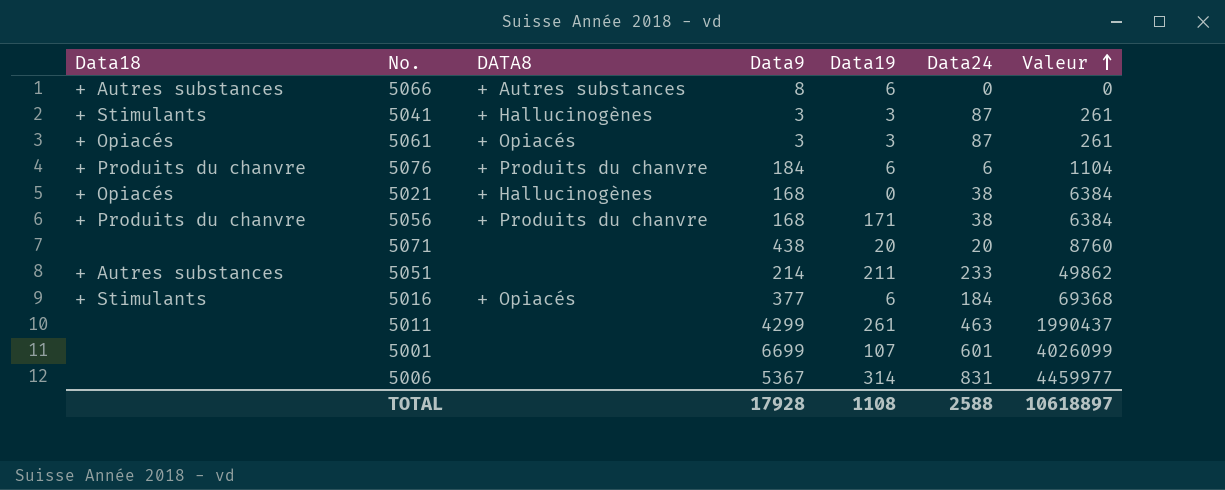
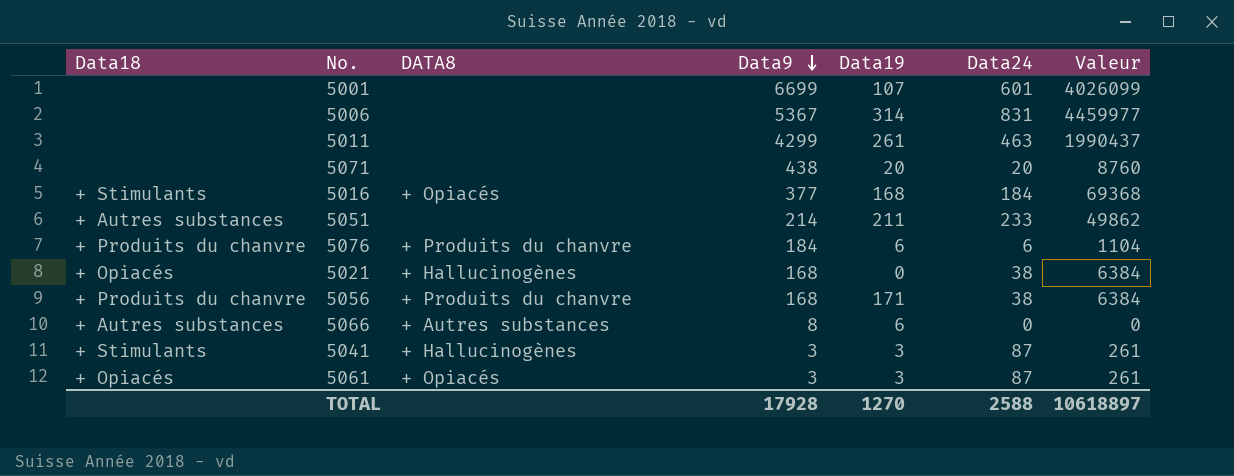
row order: Valeur ascending -> Data9 descending
5016 | Data19: 6 -> 168
TOTAL | Data19: 1108 -> 1270

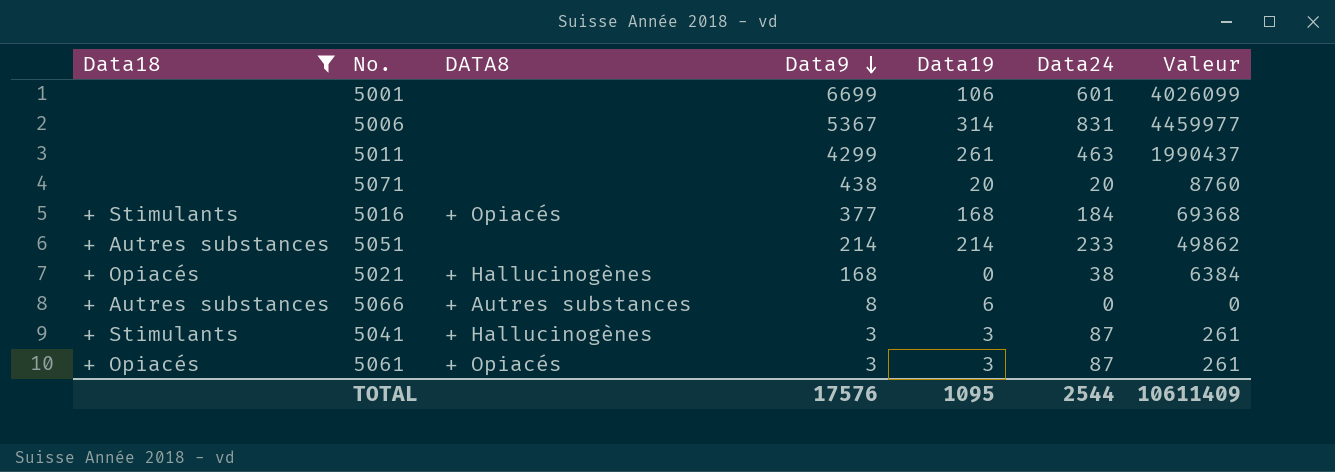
filter: none -> Data18 != + Produits du chanvre
5001 | Data19: 107 -> 106
5051 | Data19: 211 -> 214
TOTAL | Data9: 17928 -> 17576
TOTAL | Data19: 1270 -> 1095
TOTAL | Data24: 2588 -> 2544
TOTAL | Valeur: 10618897 -> 10611409

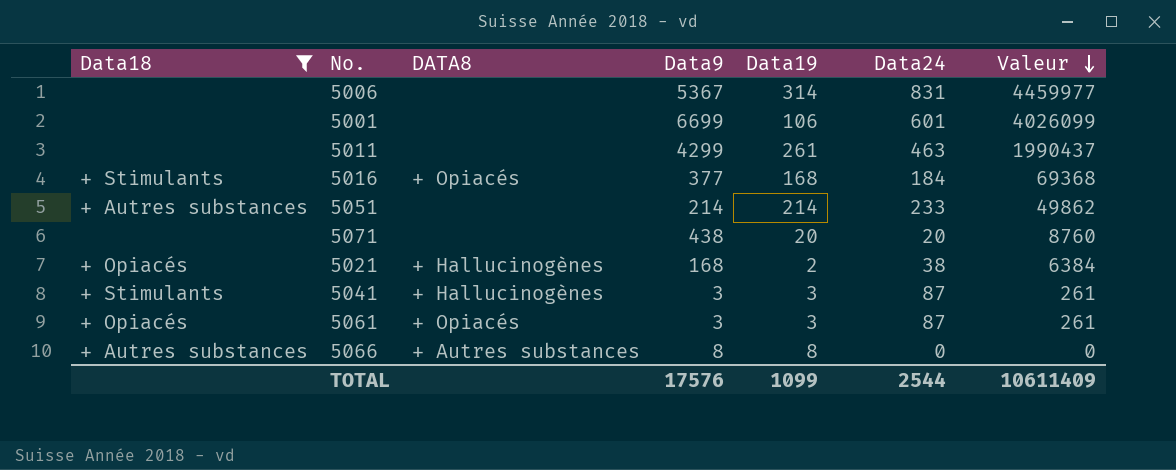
row order: Data9 descending -> Valeur descending
5021 | Data19: 0 -> 2
5066 | Data19: 6 -> 8
TOTAL | Data19: 1095 -> 1099

